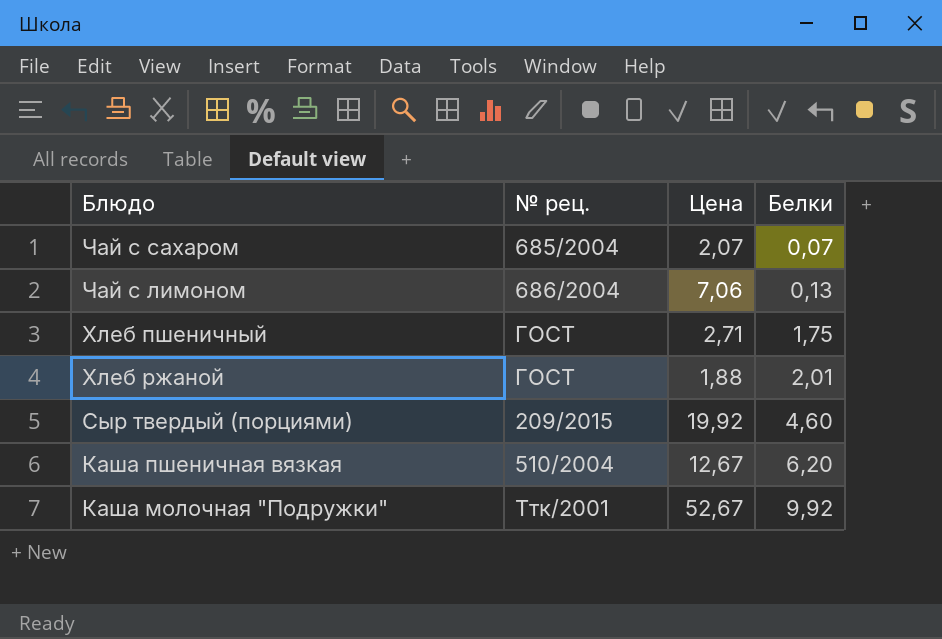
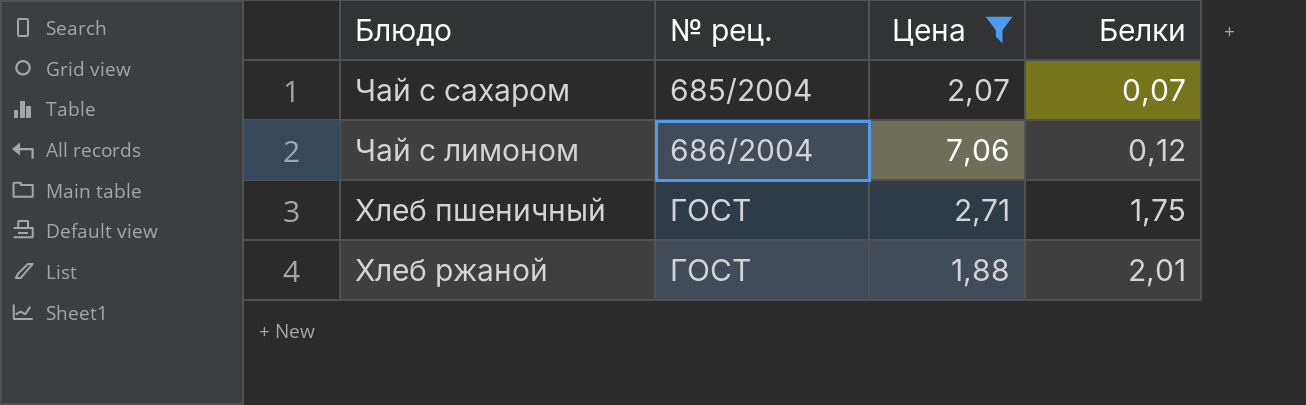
filter: none -> Цена <= 7,06
Чай с лимоном | Белки: 0,13 -> 0,12

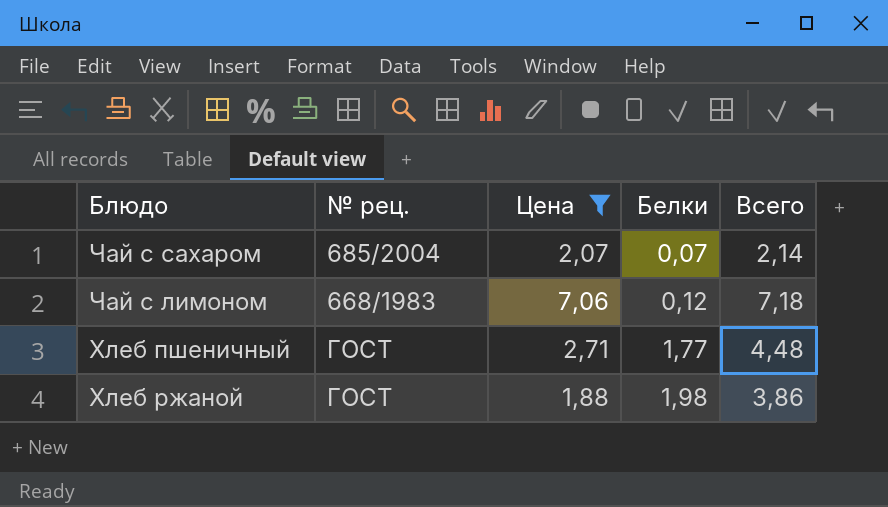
column Всего | formula: none -> [Цена] + [Белки]
Чай с лимоном | № рец.: 686/2004 -> 668/1983
Хлеб пшеничный | Белки: 1,75 -> 1,77
Хлеб ржаной | Белки: 2,01 -> 1,98

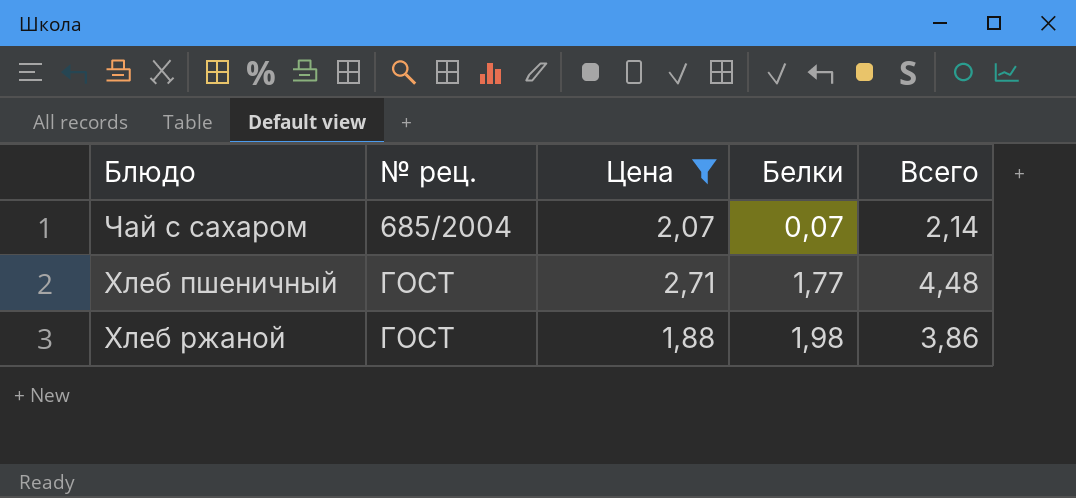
row Чай с лимоном: 668/1983 | 7,06 | 0,12 | 7,18 -> none

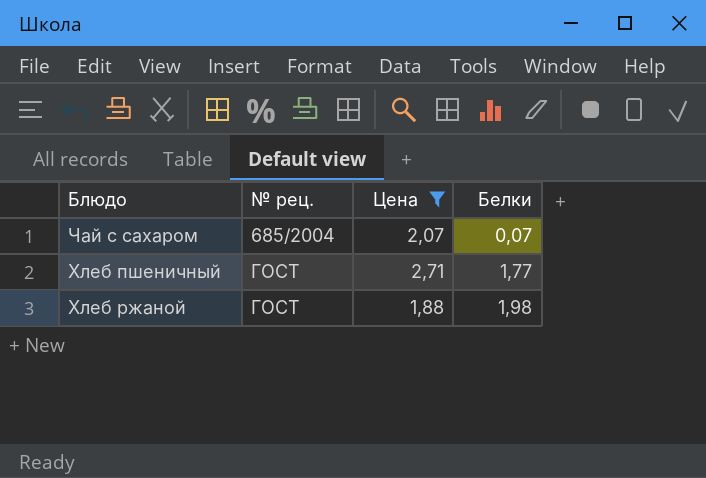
column Всего | formula: [Цена] + [Белки] -> none

